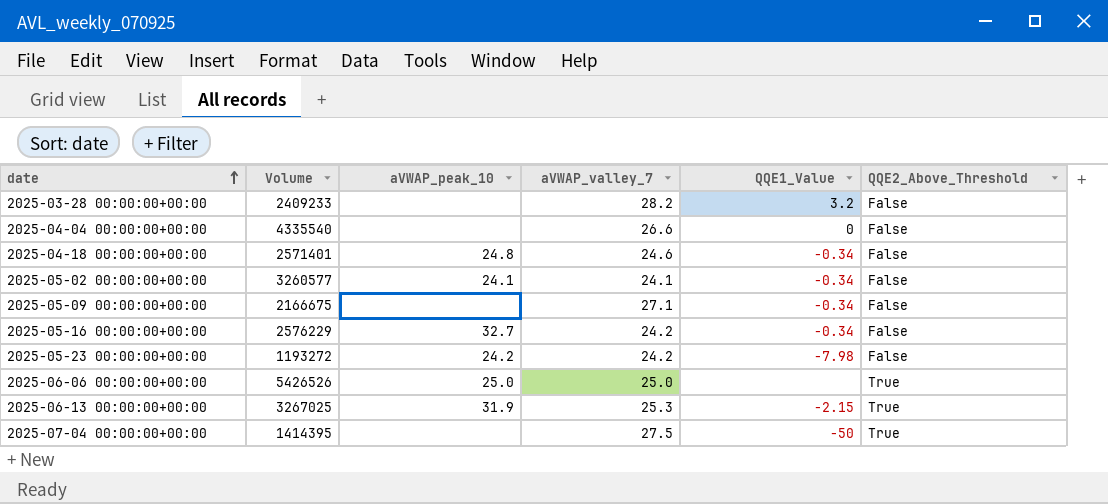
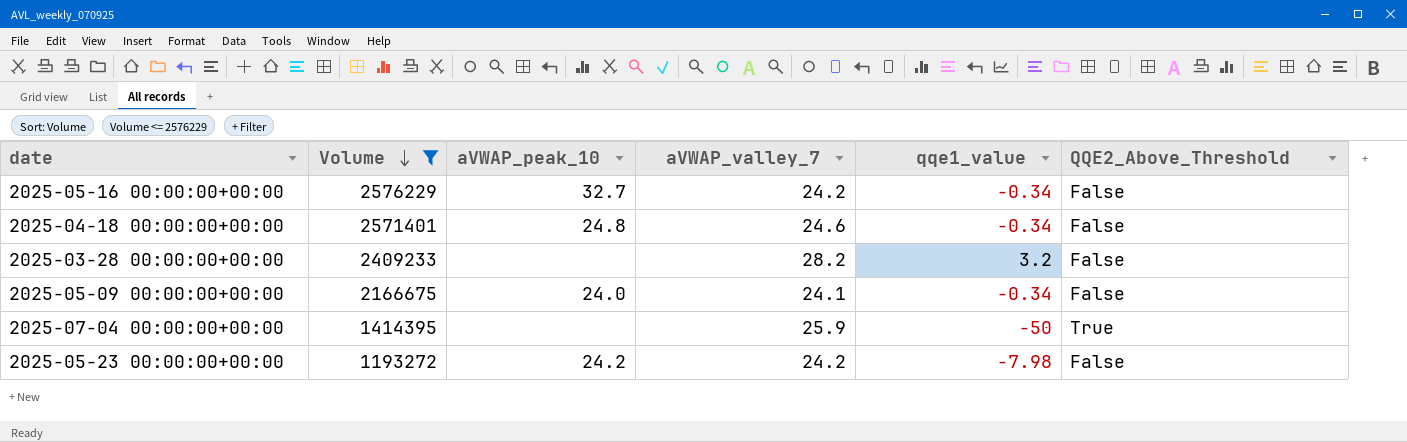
filter: none -> Volume <= 2576229
row order: date ascending -> Volume descending
column name: QQE1_Value -> qqe1_value
2025-05-09 00:00:00+00:00 | aVWAP_peak_10: none -> 24.0
2025-05-09 00:00:00+00:00 | aVWAP_valley_7: 27.1 -> 24.1
2025-07-04 00:00:00+00:00 | aVWAP_valley_7: 27.5 -> 25.9

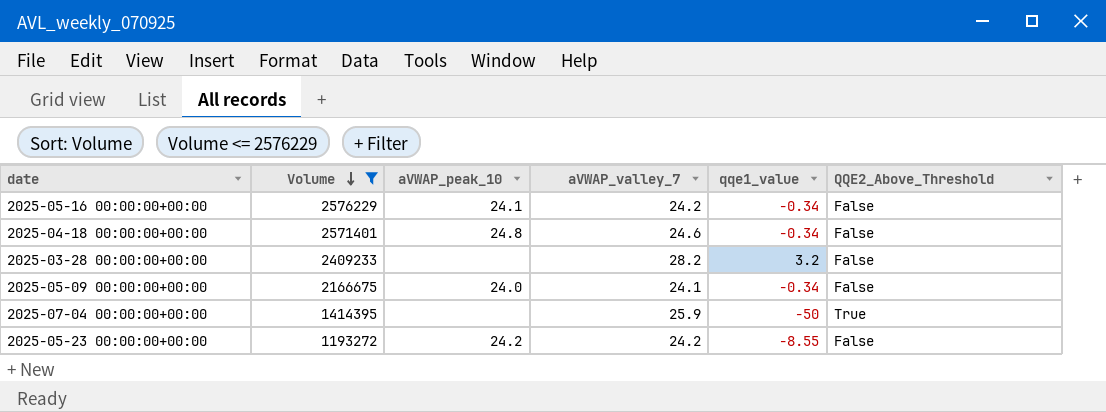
2025-05-16 00:00:00+00:00 | aVWAP_peak_10: 32.7 -> 24.1
2025-05-23 00:00:00+00:00 | qqe1_value: -7.98 -> -8.55

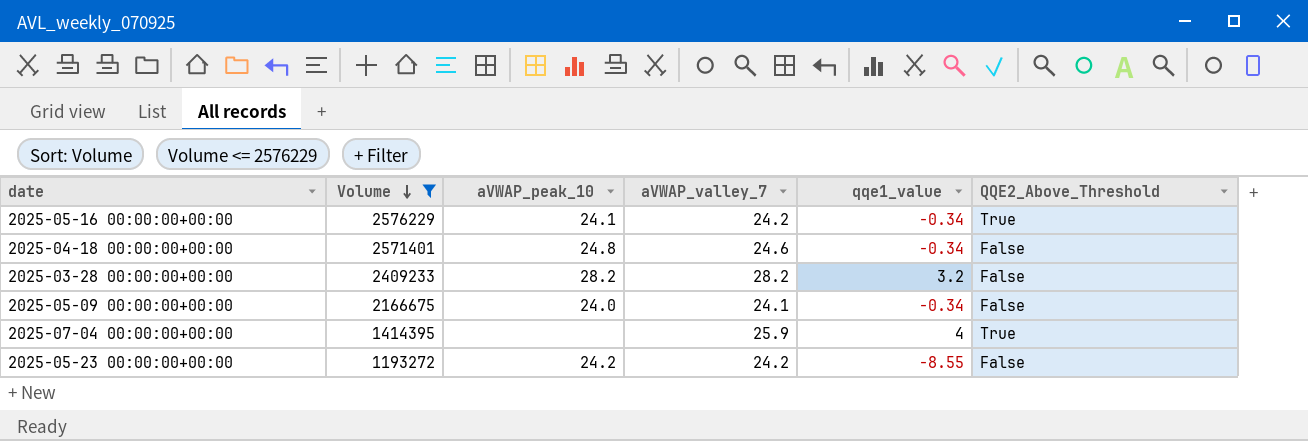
2025-05-16 00:00:00+00:00 | QQE2_Above_Threshold: False -> True
2025-03-28 00:00:00+00:00 | aVWAP_peak_10: none -> 28.2
2025-07-04 00:00:00+00:00 | qqe1_value: -50 -> 4

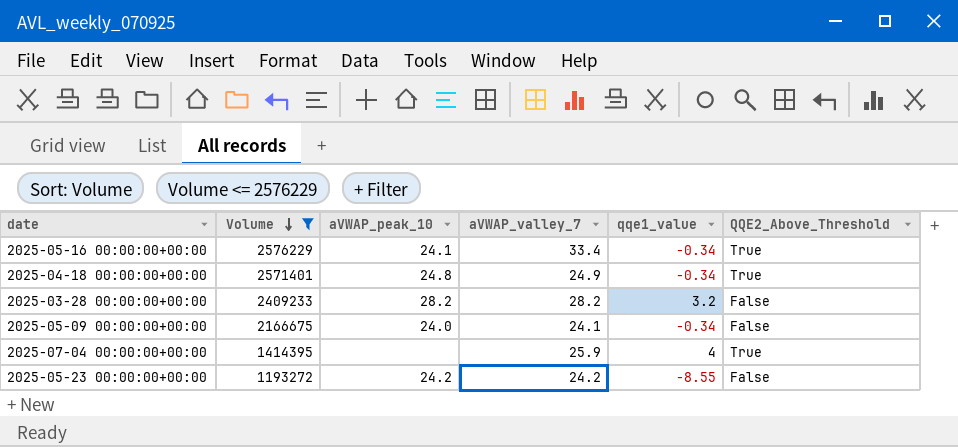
2025-05-16 00:00:00+00:00 | aVWAP_valley_7: 24.2 -> 33.4
2025-04-18 00:00:00+00:00 | aVWAP_valley_7: 24.6 -> 24.9
2025-04-18 00:00:00+00:00 | QQE2_Above_Threshold: False -> True

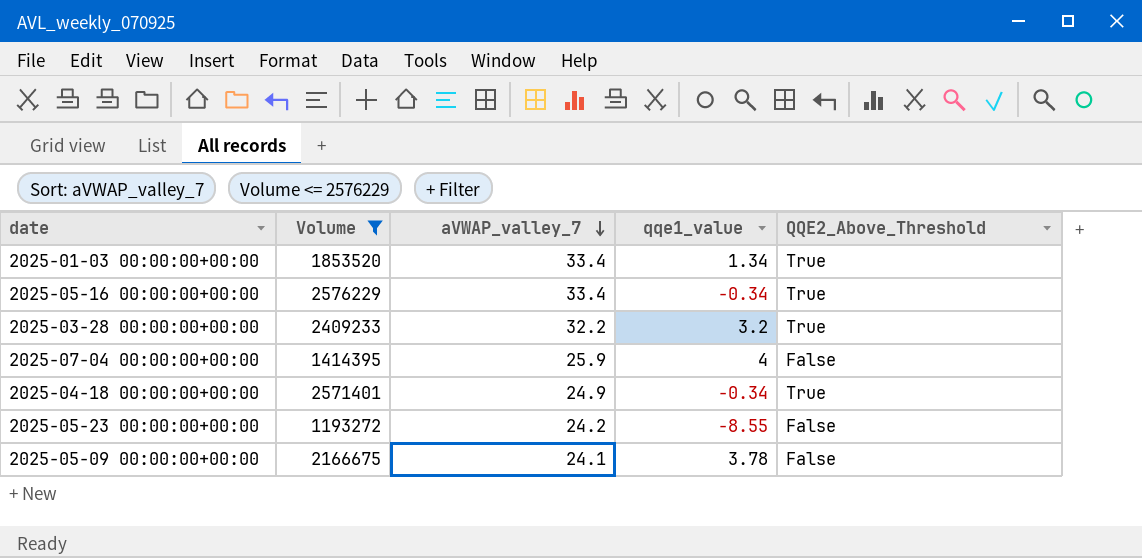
row order: Volume descending -> aVWAP_valley_7 descending
column aVWAP_peak_10 | position: 3 -> none
row 2025-01-03 00:00:00+00:00: none -> 1853520 | 33.4 | 1.34 | True
2025-03-28 00:00:00+00:00 | aVWAP_valley_7: 28.2 -> 32.2
2025-03-28 00:00:00+00:00 | QQE2_Above_Threshold: False -> True
2025-07-04 00:00:00+00:00 | QQE2_Above_Threshold: True -> False
2025-05-09 00:00:00+00:00 | qqe1_value: -0.34 -> 3.78

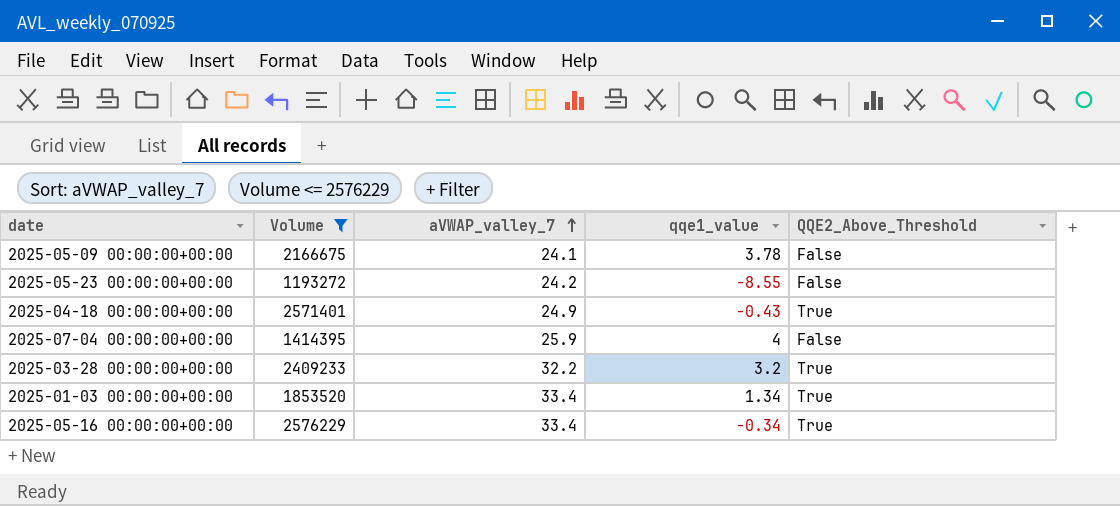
row order: aVWAP_valley_7 descending -> aVWAP_valley_7 ascending
2025-04-18 00:00:00+00:00 | qqe1_value: -0.34 -> -0.43

